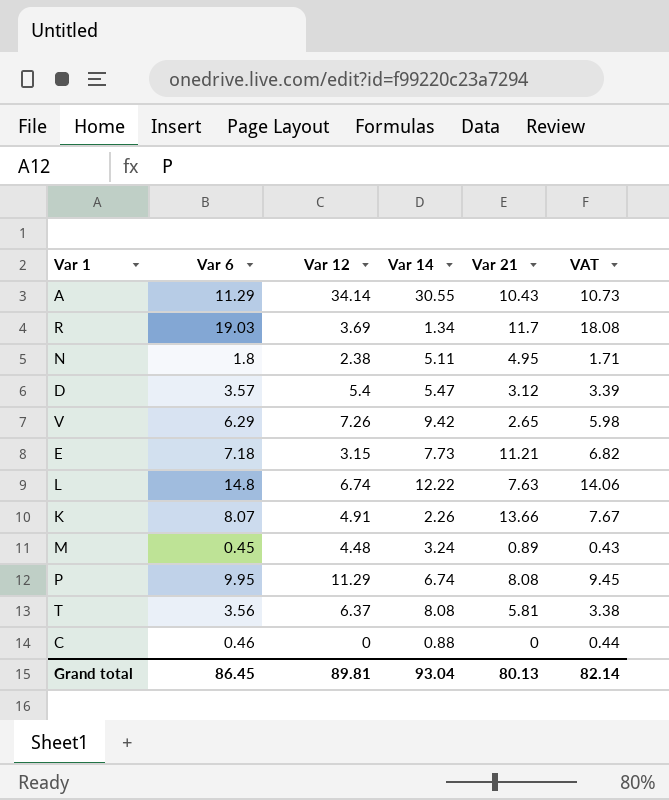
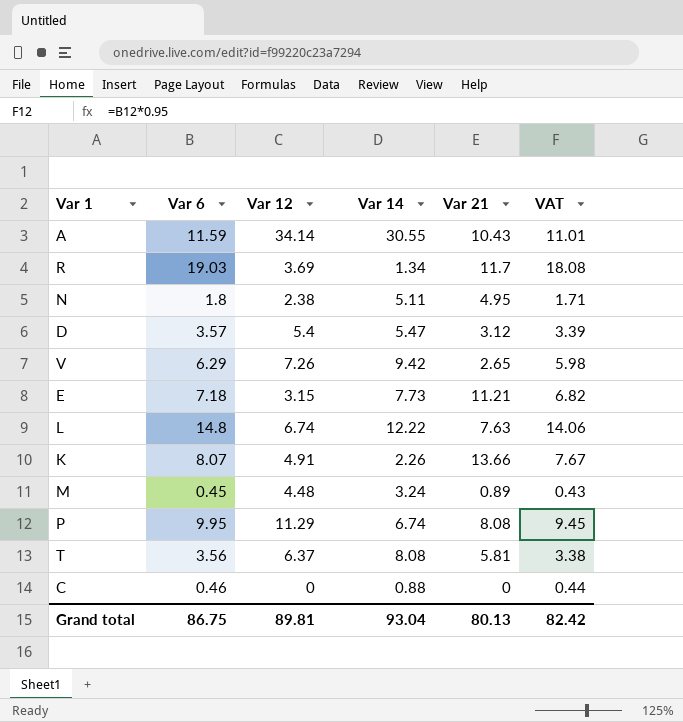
A | Var 6: 11.29 -> 11.59
A | VAT: 10.73 -> 11.01
Grand total | Var 6: 86.45 -> 86.75
Grand total | VAT: 82.14 -> 82.42

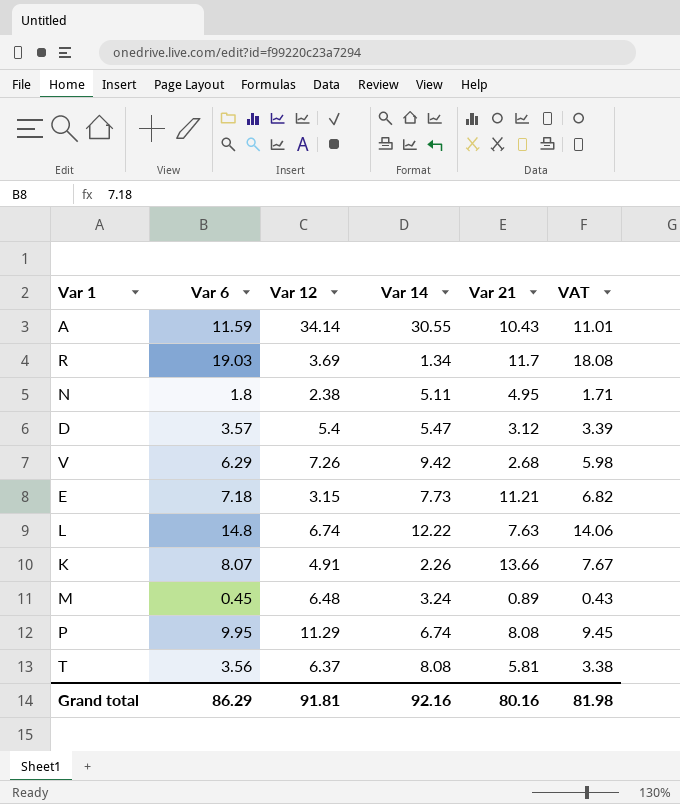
row C: 0.46 | 0 | 0.88 | 0 | 0.44 -> none
V | Var 21: 2.65 -> 2.68
M | Var 12: 4.48 -> 6.48
Grand total | Var 6: 86.75 -> 86.29
Grand total | Var 12: 89.81 -> 91.81
Grand total | Var 14: 93.04 -> 92.16
Grand total | Var 21: 80.13 -> 80.16
Grand total | VAT: 82.42 -> 81.98

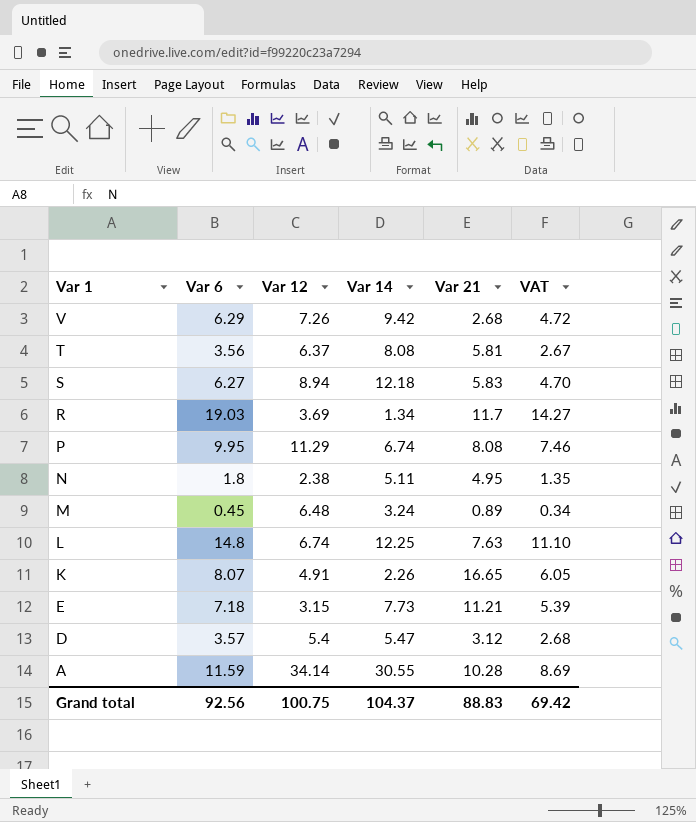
row order: none -> Var 1 descending
column VAT | formula: [Var 6] * 0.95 -> [Var 6] * 0.75
row S: none -> 6.27 | 8.94 | 12.18 | 5.83 | 4.70
L | Var 14: 12.22 -> 12.25
K | Var 21: 13.66 -> 16.65
A | Var 21: 10.43 -> 10.28
Grand total | Var 6: 86.29 -> 92.56
Grand total | Var 12: 91.81 -> 100.75
Grand total | Var 14: 92.16 -> 104.37
Grand total | Var 21: 80.16 -> 88.83
Grand total | VAT: 81.98 -> 69.42

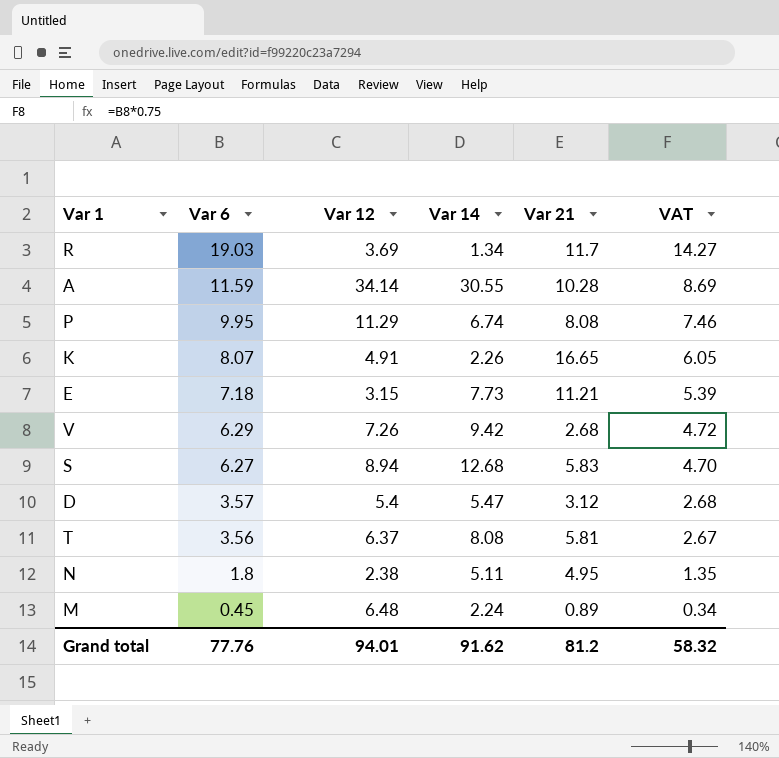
row order: Var 1 descending -> Var 6 descending
row L: 14.8 | 6.74 | 12.25 | 7.63 | 11.10 -> none
S | Var 14: 12.18 -> 12.68
M | Var 14: 3.24 -> 2.24
Grand total | Var 6: 92.56 -> 77.76
Grand total | Var 12: 100.75 -> 94.01
Grand total | Var 14: 104.37 -> 91.62
Grand total | Var 21: 88.83 -> 81.2
Grand total | VAT: 69.42 -> 58.32

